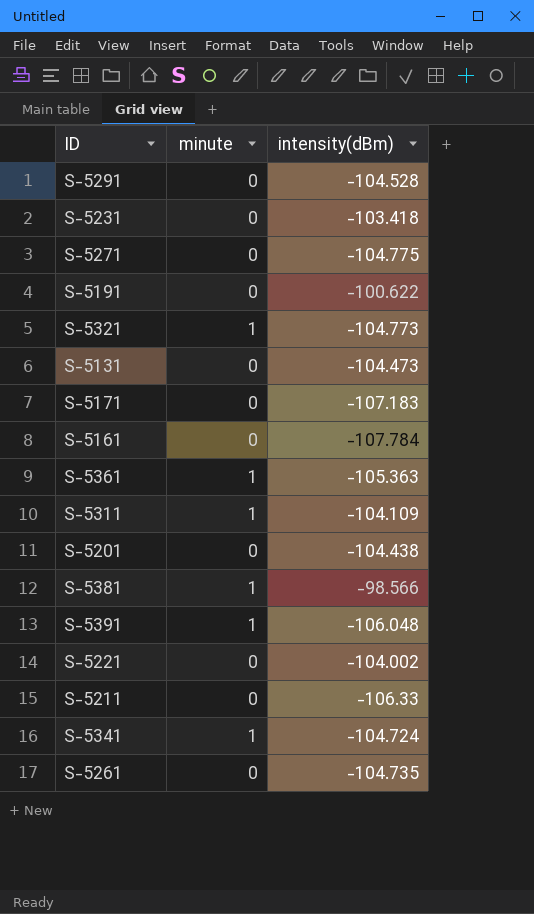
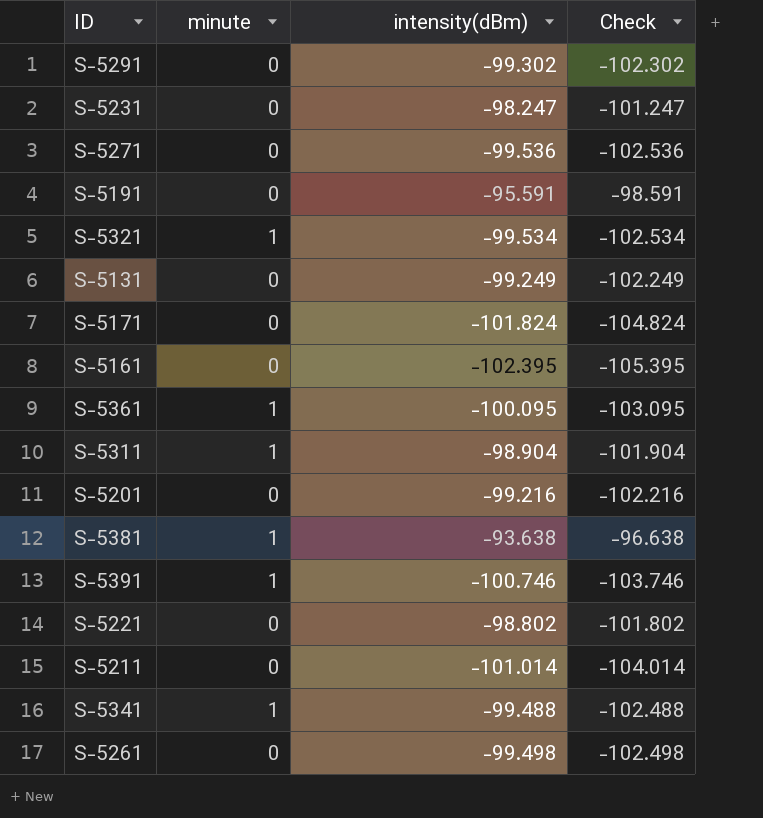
column Check | formula: none -> [intensity(dBm)] - 3
S-5291 | intensity(dBm): -104.528 -> -99.302
S-5231 | intensity(dBm): -103.418 -> -98.247
S-5271 | intensity(dBm): -104.775 -> -99.536
S-5191 | intensity(dBm): -100.622 -> -95.591
S-5321 | intensity(dBm): -104.773 -> -99.534
S-5131 | intensity(dBm): -104.473 -> -99.249
S-5171 | intensity(dBm): -107.183 -> -101.824
S-5161 | intensity(dBm): -107.784 -> -102.395
S-5361 | intensity(dBm): -105.363 -> -100.095
S-5311 | intensity(dBm): -104.109 -> -98.904
S-5201 | intensity(dBm): -104.438 -> -99.216
S-5381 | intensity(dBm): -98.566 -> -93.638
S-5391 | intensity(dBm): -106.048 -> -100.746
S-5221 | intensity(dBm): -104.002 -> -98.802
S-5211 | intensity(dBm): -106.33 -> -101.014
S-5341 | intensity(dBm): -104.724 -> -99.488
S-5261 | intensity(dBm): -104.735 -> -99.498

